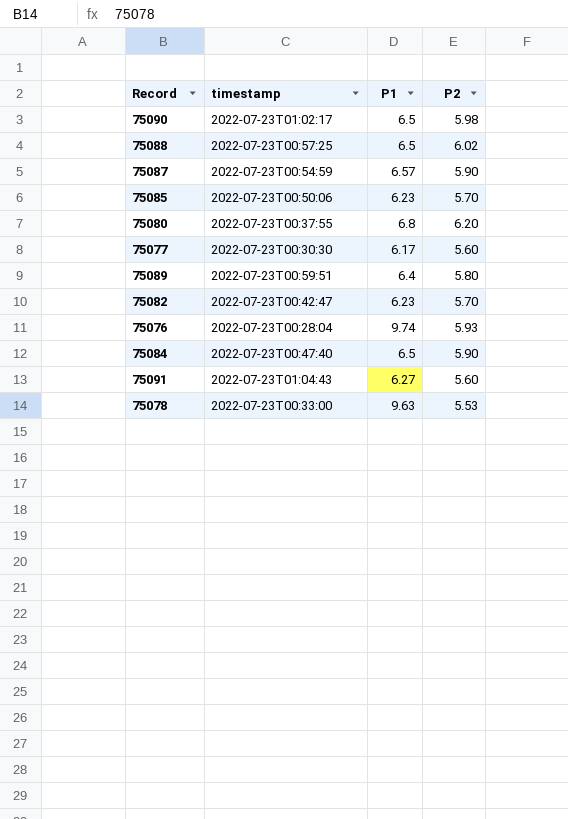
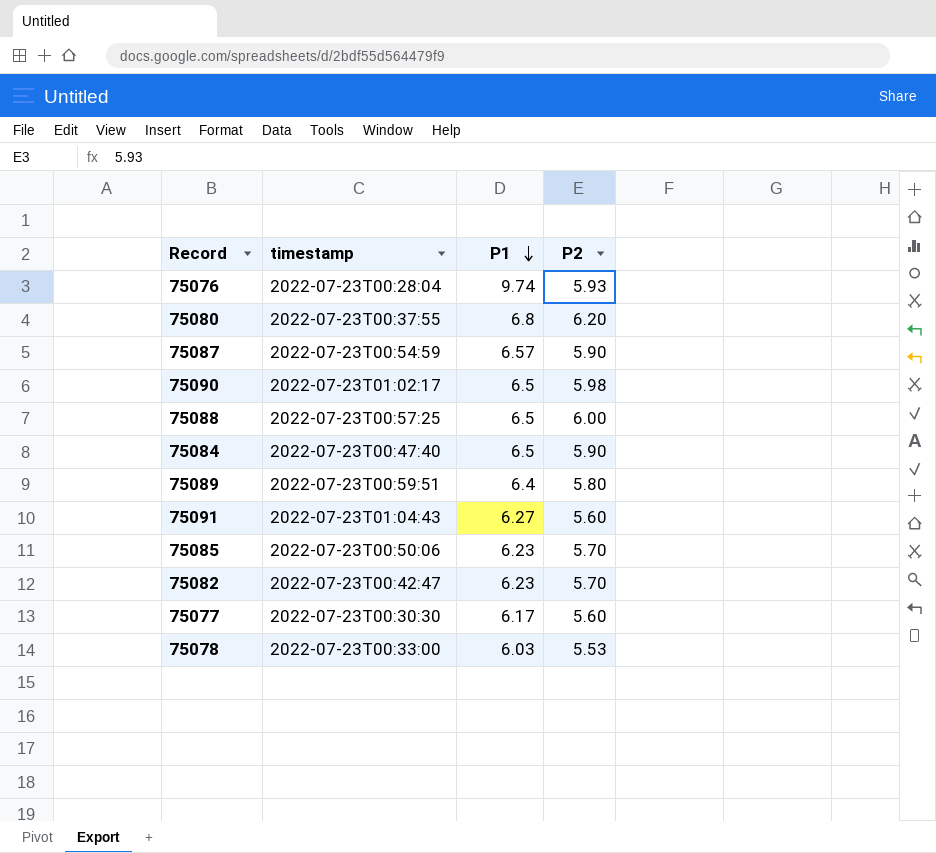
row order: none -> P1 descending
75088 | P2: 6.02 -> 6.00
75078 | P1: 9.63 -> 6.03

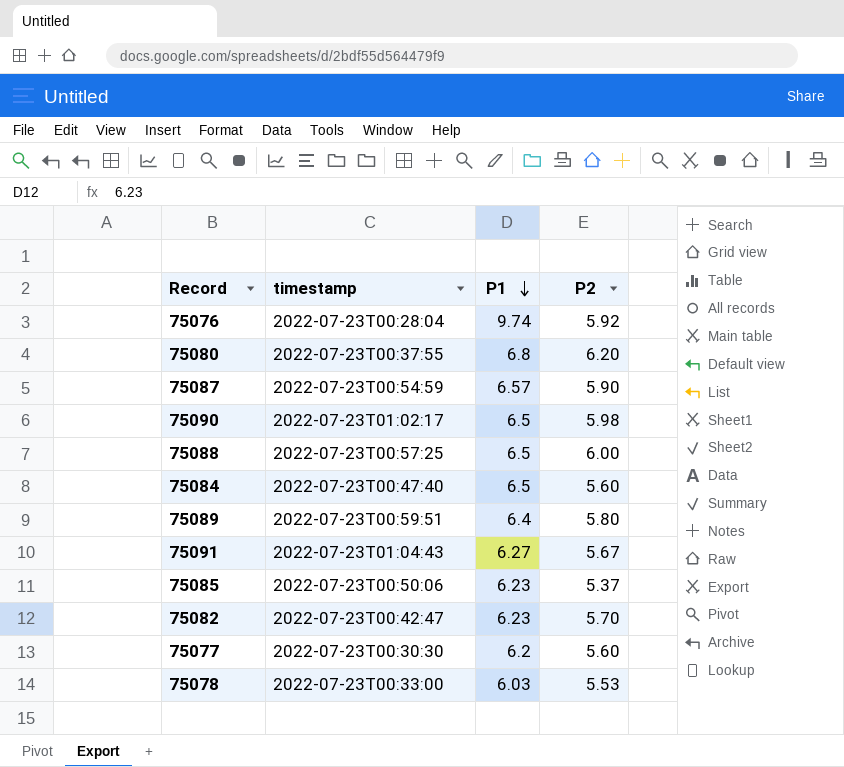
75076 | P2: 5.93 -> 5.92
75084 | P2: 5.90 -> 5.60
75091 | P2: 5.60 -> 5.67
75085 | P2: 5.70 -> 5.37
75077 | P1: 6.17 -> 6.2

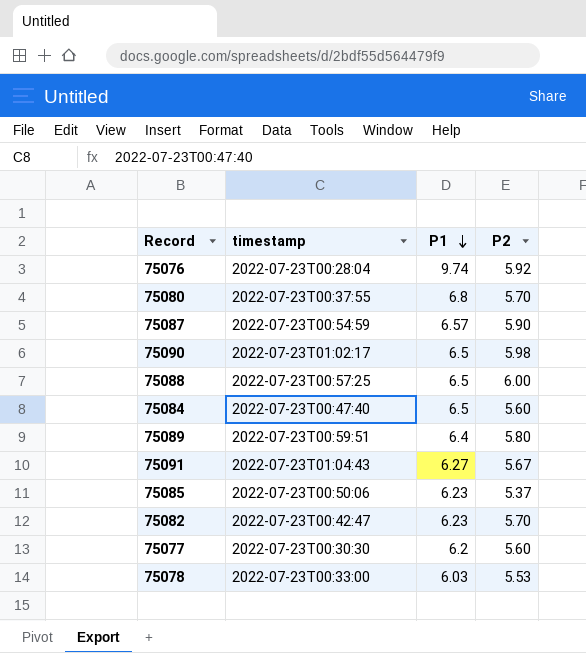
75080 | P2: 6.20 -> 5.70

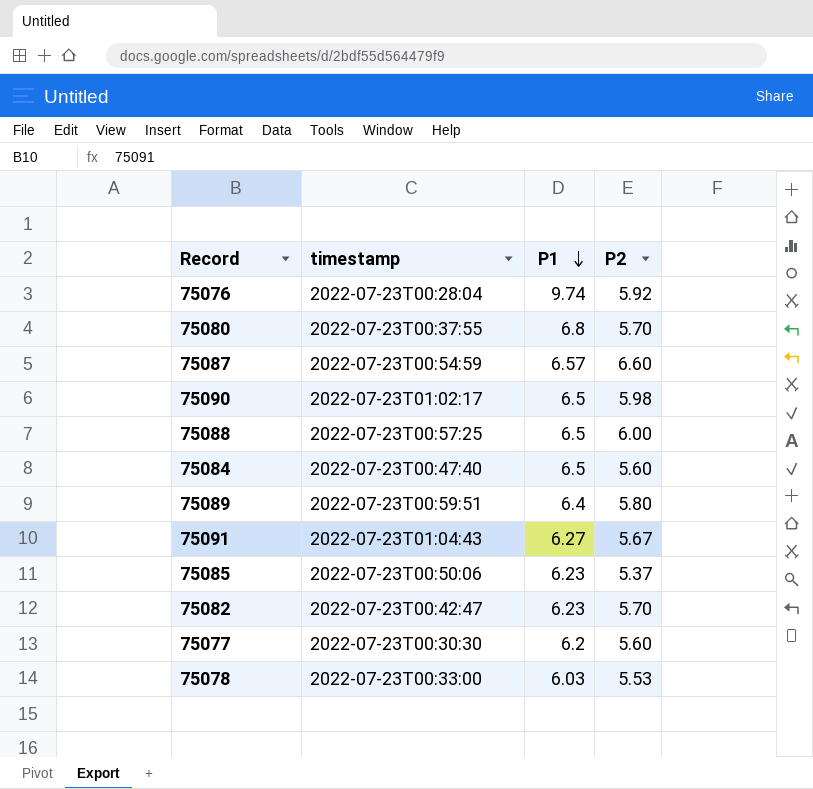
75087 | P2: 5.90 -> 6.60

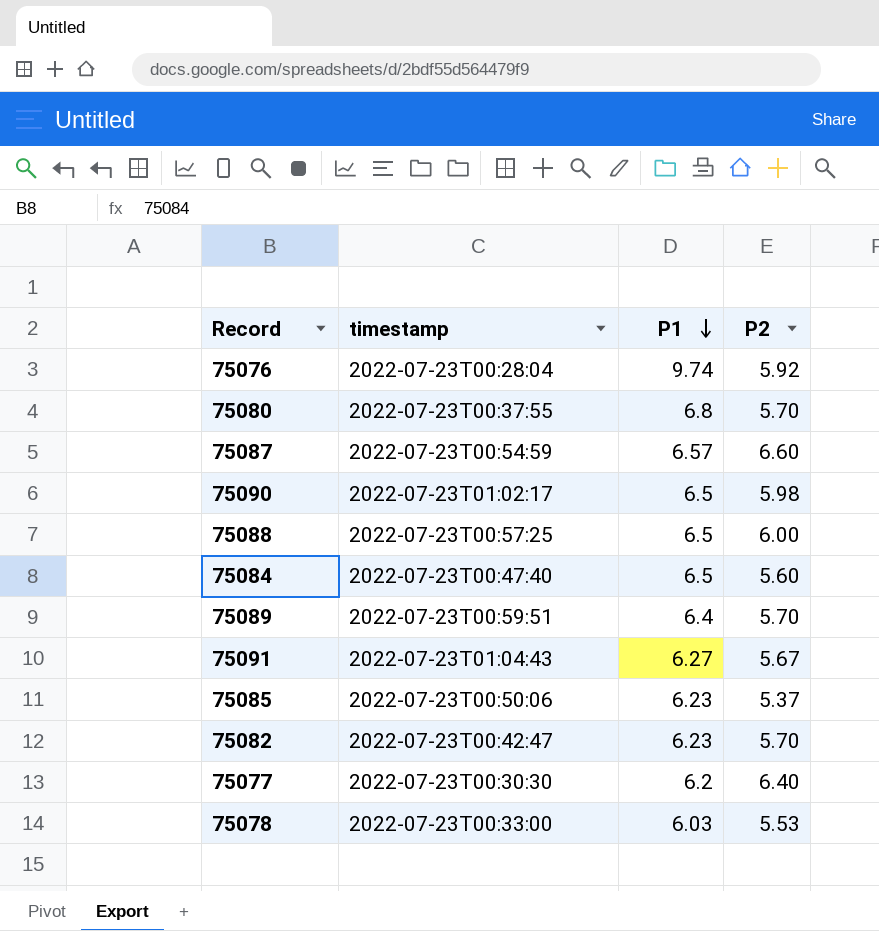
75089 | P2: 5.80 -> 5.70
75077 | P2: 5.60 -> 6.40

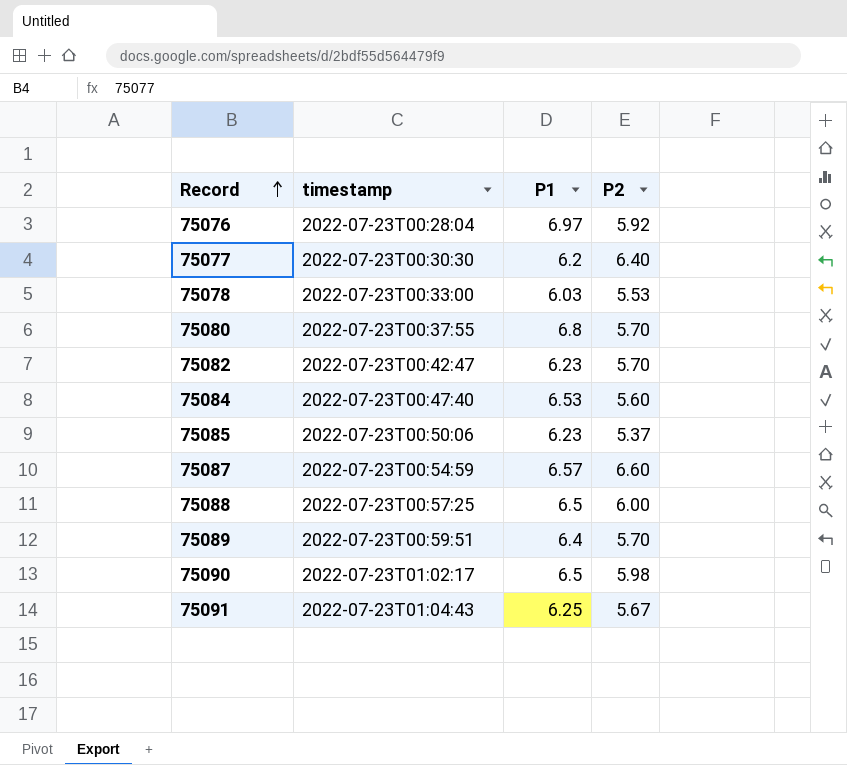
row order: P1 descending -> Record ascending
75076 | P1: 9.74 -> 6.97
75084 | P1: 6.5 -> 6.53
75091 | P1: 6.27 -> 6.25

